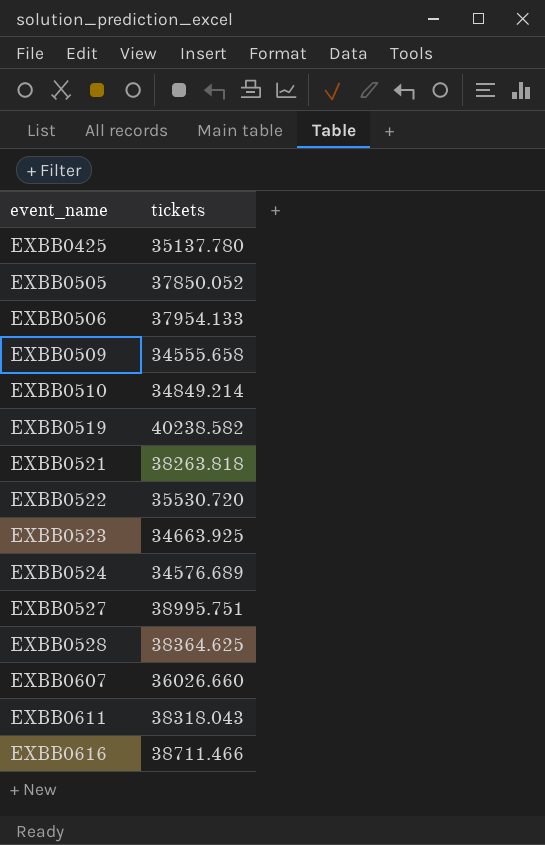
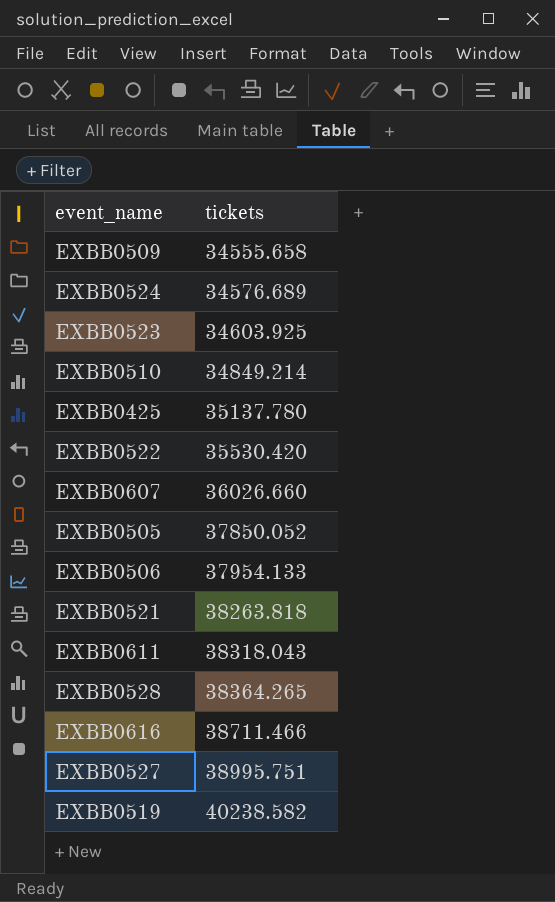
row order: event_name ascending -> tickets ascending
EXBB0523 | tickets: 34663.925 -> 34603.925
EXBB0522 | tickets: 35530.720 -> 35530.420
EXBB0528 | tickets: 38364.625 -> 38364.265

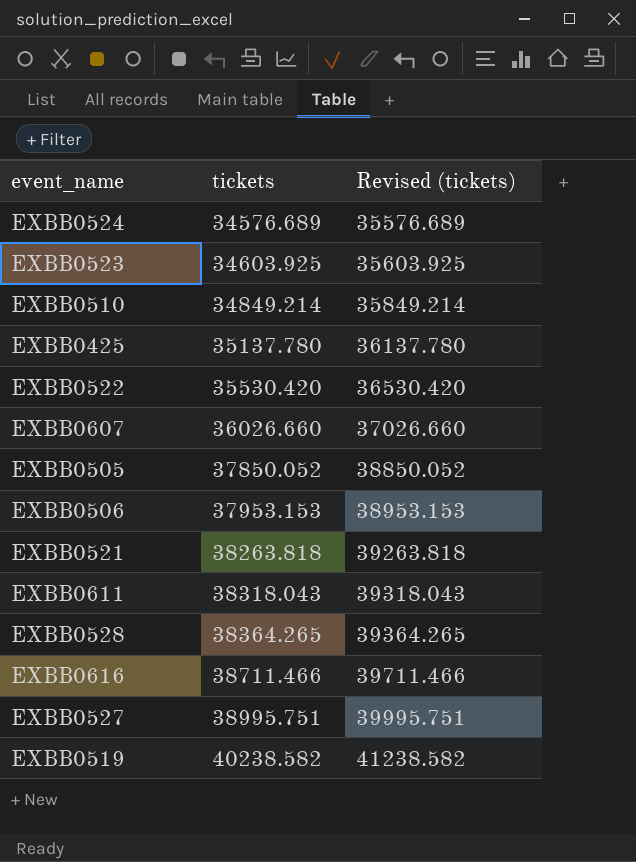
column Revised (tickets) | formula: none -> [tickets] + 1000
row EXBB0509: 34555.658 -> none
EXBB0506 | tickets: 37954.133 -> 37953.153

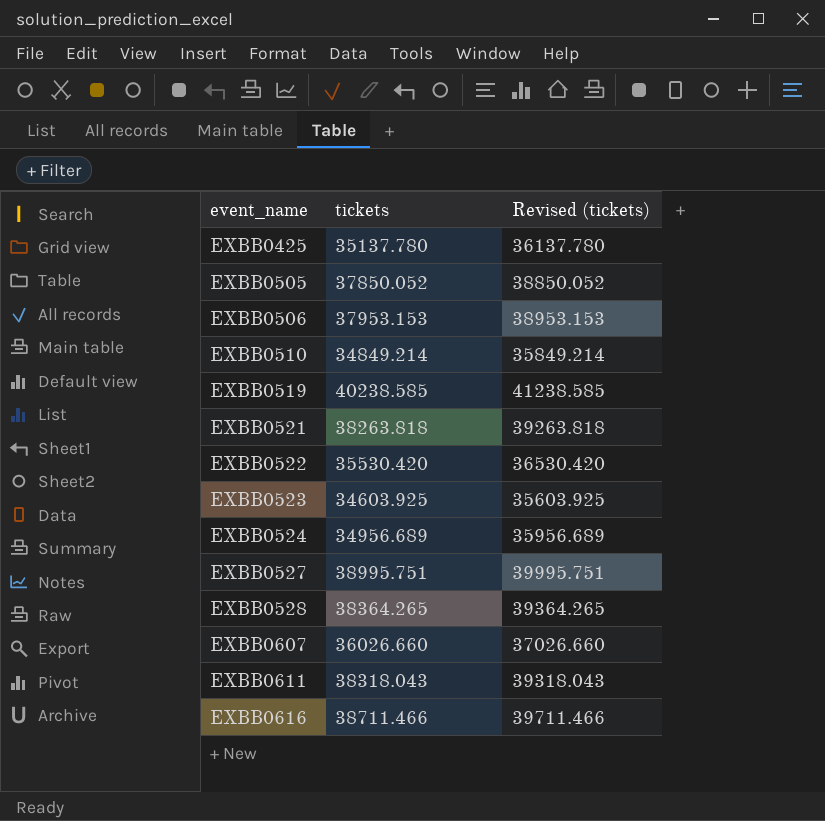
row order: tickets ascending -> event_name ascending
EXBB0519 | tickets: 40238.582 -> 40238.585
EXBB0519 | Revised (tickets): 41238.582 -> 41238.585
EXBB0524 | tickets: 34576.689 -> 34956.689
EXBB0524 | Revised (tickets): 35576.689 -> 35956.689

